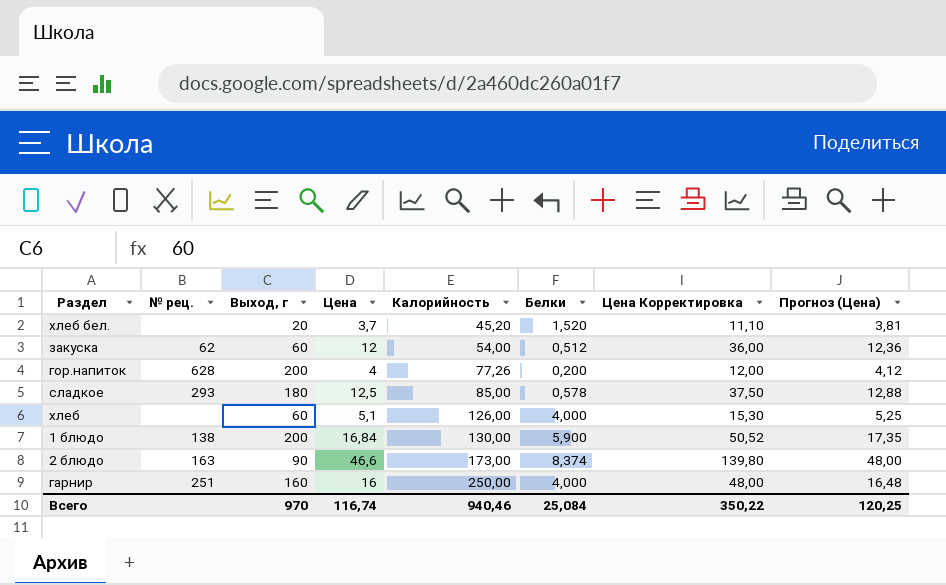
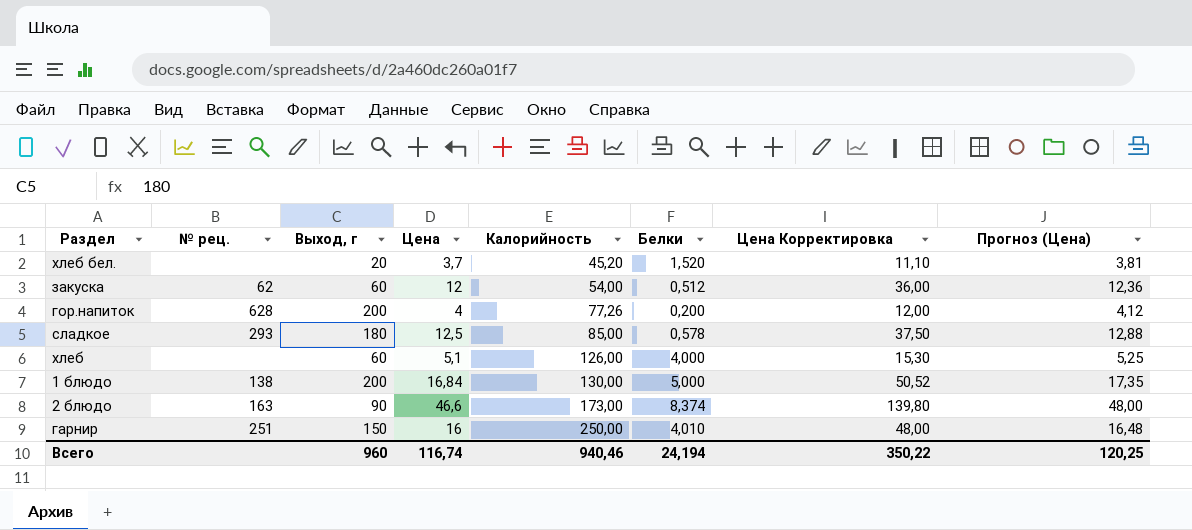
1 блюдо | Белки: 5,900 -> 5,000
гарнир | Выход, г: 160 -> 150
гарнир | Белки: 4,000 -> 4,010
Всего | Выход, г: 970 -> 960
Всего | Белки: 25,084 -> 24,194

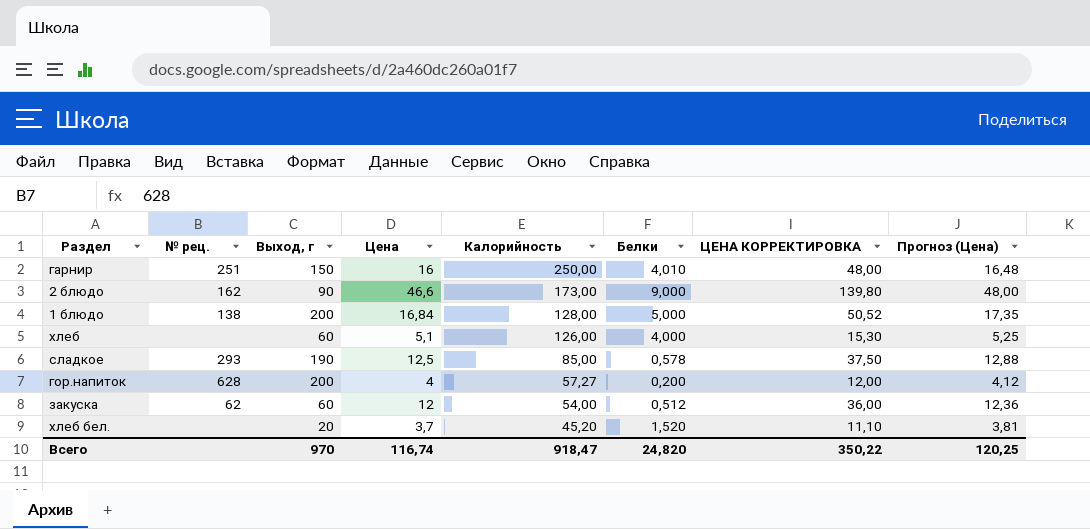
row order: Калорийность ascending -> Калорийность descending
column name: Цена Корректировка -> ЦЕНА КОРРЕКТИРОВКА
2 блюдо | № рец.: 163 -> 162
2 блюдо | Белки: 8,374 -> 9,000
1 блюдо | Калорийность: 130,00 -> 128,00
сладкое | Выход, г: 180 -> 190
гор.напиток | Калорийность: 77,26 -> 57,27
Всего | Выход, г: 960 -> 970
Всего | Калорийность: 940,46 -> 918,47
Всего | Белки: 24,194 -> 24,820

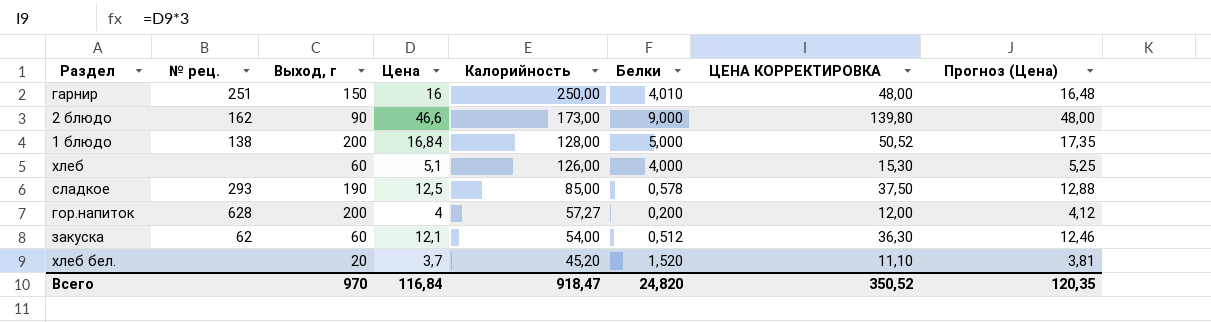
закуска | Цена: 12 -> 12,1
закуска | ЦЕНА КОРРЕКТИРОВКА: 36,00 -> 36,30
закуска | Прогноз (Цена): 12,36 -> 12,46
Всего | Цена: 116,74 -> 116,84
Всего | ЦЕНА КОРРЕКТИРОВКА: 350,22 -> 350,52
Всего | Прогноз (Цена): 120,25 -> 120,35

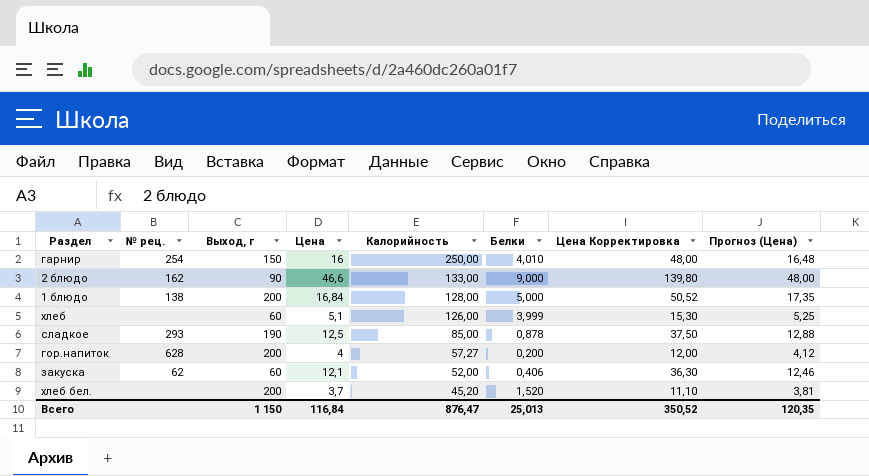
column name: ЦЕНА КОРРЕКТИРОВКА -> Цена Корректировка
гарнир | № рец.: 251 -> 254
2 блюдо | Калорийность: 173,00 -> 133,00
хлеб | Белки: 4,000 -> 3,999
сладкое | Белки: 0,578 -> 0,878
закуска | Калорийность: 54,00 -> 52,00
закуска | Белки: 0,512 -> 0,406
хлеб бел. | Выход, г: 20 -> 200
Всего | Выход, г: 970 -> 1 150
Всего | Калорийность: 918,47 -> 876,47
Всего | Белки: 24,820 -> 25,013

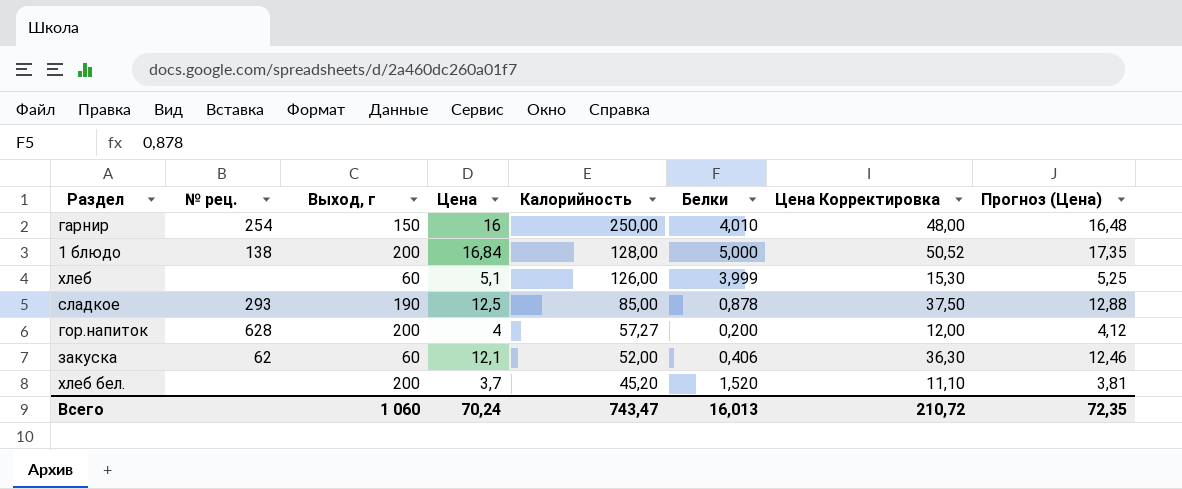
row 2 блюдо: 162 | 90 | 46,6 | 133,00 | 9,000 | 139,80 | 48,00 -> none
Всего | Выход, г: 1 150 -> 1 060
Всего | Цена: 116,84 -> 70,24
Всего | Калорийность: 876,47 -> 743,47
Всего | Белки: 25,013 -> 16,013
Всего | Цена Корректировка: 350,52 -> 210,72
Всего | Прогноз (Цена): 120,35 -> 72,35

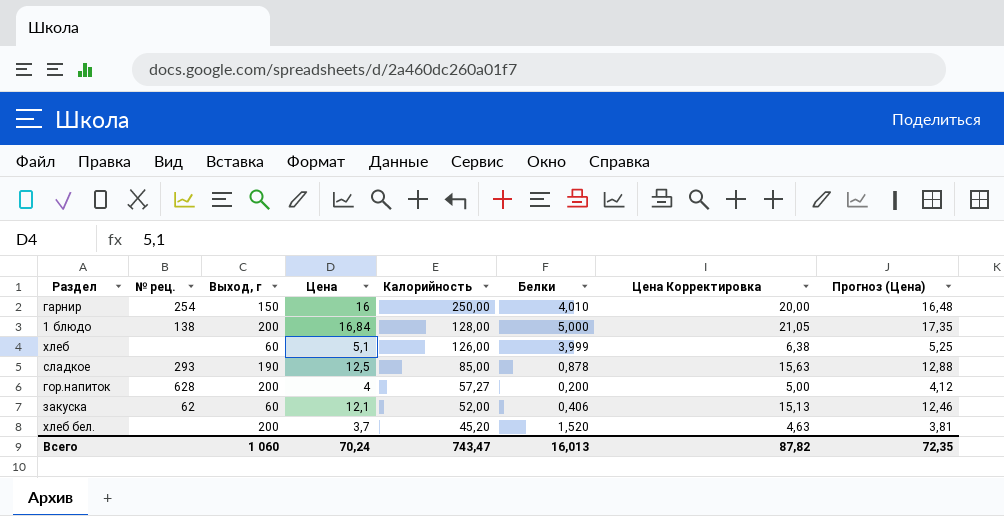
column Цена Корректировка | formula: [Цена] * 3 -> [Цена] * 1,25
Всего | Цена Корректировка: 210,72 -> 87,82

